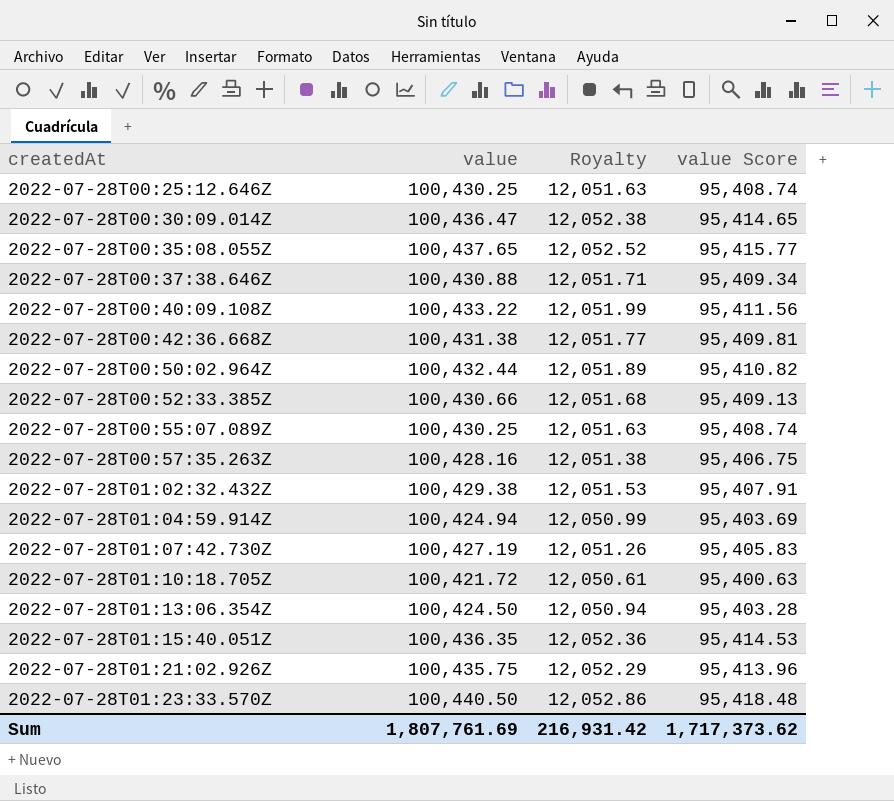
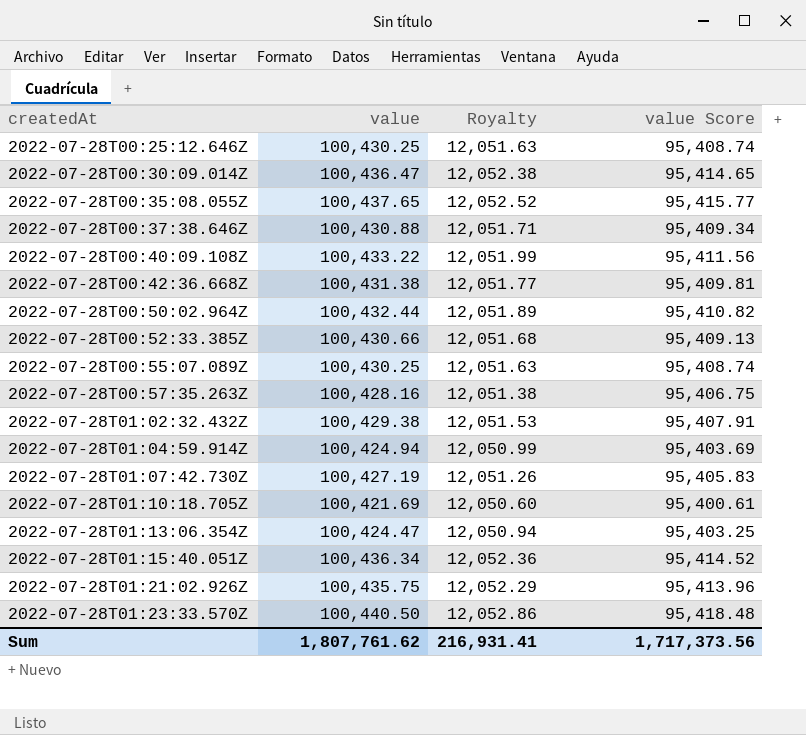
2022-07-28T01:10:18.705Z | value: 100,421.72 -> 100,421.69
2022-07-28T01:10:18.705Z | Royalty: 12,050.61 -> 12,050.60
2022-07-28T01:10:18.705Z | value Score: 95,400.63 -> 95,400.61
2022-07-28T01:13:06.354Z | value: 100,424.50 -> 100,424.47
2022-07-28T01:13:06.354Z | value Score: 95,403.28 -> 95,403.25
2022-07-28T01:15:40.051Z | value: 100,436.35 -> 100,436.34
2022-07-28T01:15:40.051Z | value Score: 95,414.53 -> 95,414.52
Sum | value: 1,807,761.69 -> 1,807,761.62
Sum | Royalty: 216,931.42 -> 216,931.41
Sum | value Score: 1,717,373.62 -> 1,717,373.56

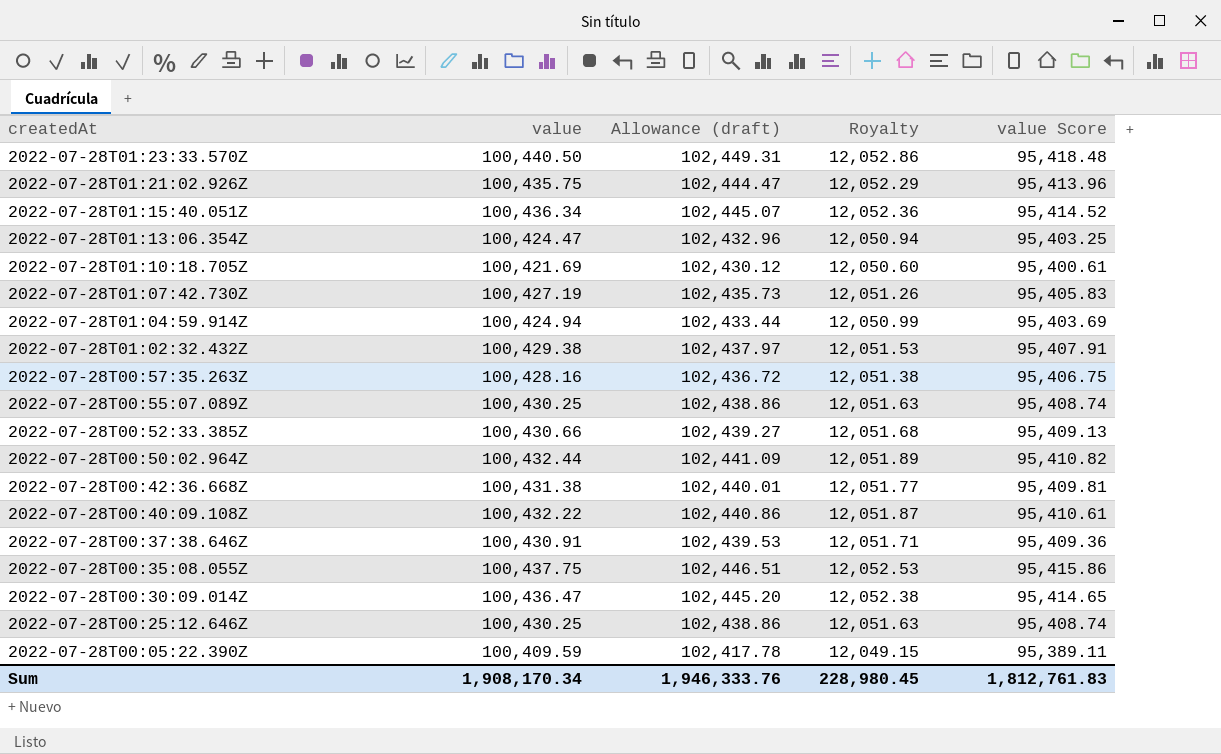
row order: createdAt ascending -> createdAt descending
column Allowance (draft) | formula: none -> [value] * 1.02
2022-07-28T00:40:09.108Z | value: 100,433.22 -> 100,432.22
2022-07-28T00:40:09.108Z | Royalty: 12,051.99 -> 12,051.87
2022-07-28T00:40:09.108Z | value Score: 95,411.56 -> 95,410.61
2022-07-28T00:37:38.646Z | value: 100,430.88 -> 100,430.91
2022-07-28T00:37:38.646Z | value Score: 95,409.34 -> 95,409.36
2022-07-28T00:35:08.055Z | value: 100,437.65 -> 100,437.75
2022-07-28T00:35:08.055Z | Royalty: 12,052.52 -> 12,052.53
2022-07-28T00:35:08.055Z | value Score: 95,415.77 -> 95,415.86
row 2022-07-28T00:05:22.390Z: none -> 100,409.59 | 102,417.78 | 12,049.15 | 95,389.11
Sum | value: 1,807,761.62 -> 1,908,170.34
Sum | Royalty: 216,931.41 -> 228,980.45
Sum | value Score: 1,717,373.56 -> 1,812,761.83

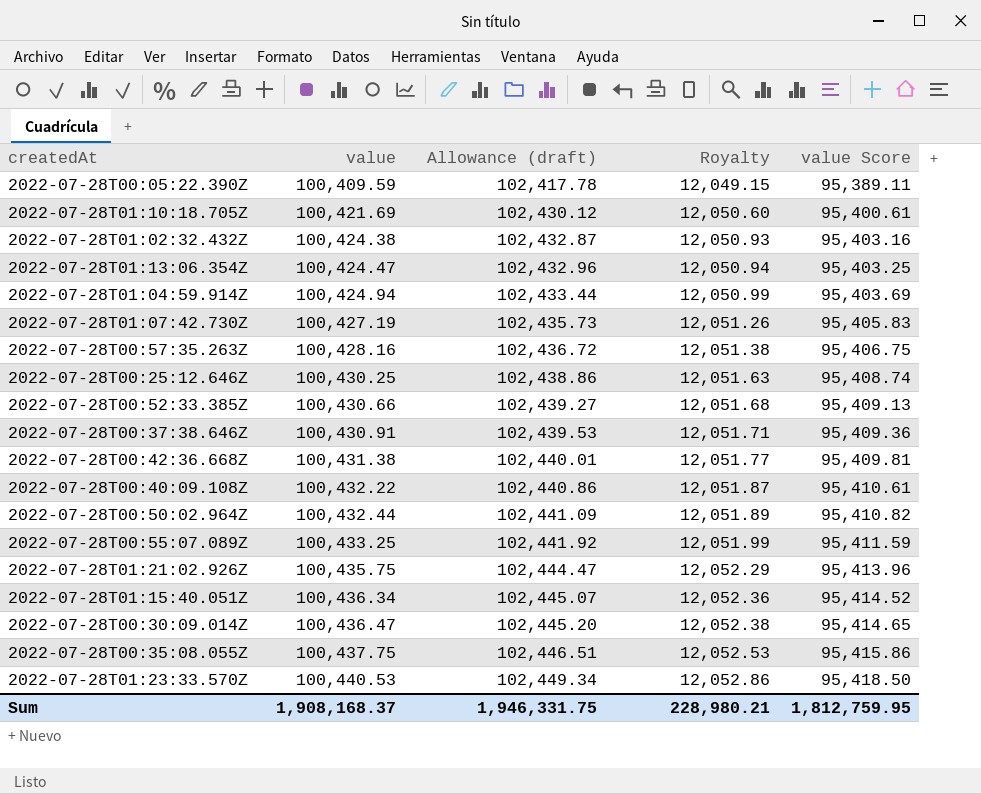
row order: createdAt descending -> value ascending
2022-07-28T01:02:32.432Z | value: 100,429.38 -> 100,424.38
2022-07-28T01:02:32.432Z | Allowance (draft): 102,437.97 -> 102,432.87
2022-07-28T01:02:32.432Z | Royalty: 12,051.53 -> 12,050.93
2022-07-28T01:02:32.432Z | value Score: 95,407.91 -> 95,403.16
2022-07-28T00:55:07.089Z | value: 100,430.25 -> 100,433.25
2022-07-28T00:55:07.089Z | Allowance (draft): 102,438.86 -> 102,441.92
2022-07-28T00:55:07.089Z | Royalty: 12,051.63 -> 12,051.99
2022-07-28T00:55:07.089Z | value Score: 95,408.74 -> 95,411.59
2022-07-28T01:23:33.570Z | value: 100,440.50 -> 100,440.53
2022-07-28T01:23:33.570Z | Allowance (draft): 102,449.31 -> 102,449.34
2022-07-28T01:23:33.570Z | value Score: 95,418.48 -> 95,418.50
Sum | value: 1,908,170.34 -> 1,908,168.37
Sum | Allowance (draft): 1,946,333.76 -> 1,946,331.75
Sum | Royalty: 228,980.45 -> 228,980.21
Sum | value Score: 1,812,761.83 -> 1,812,759.95

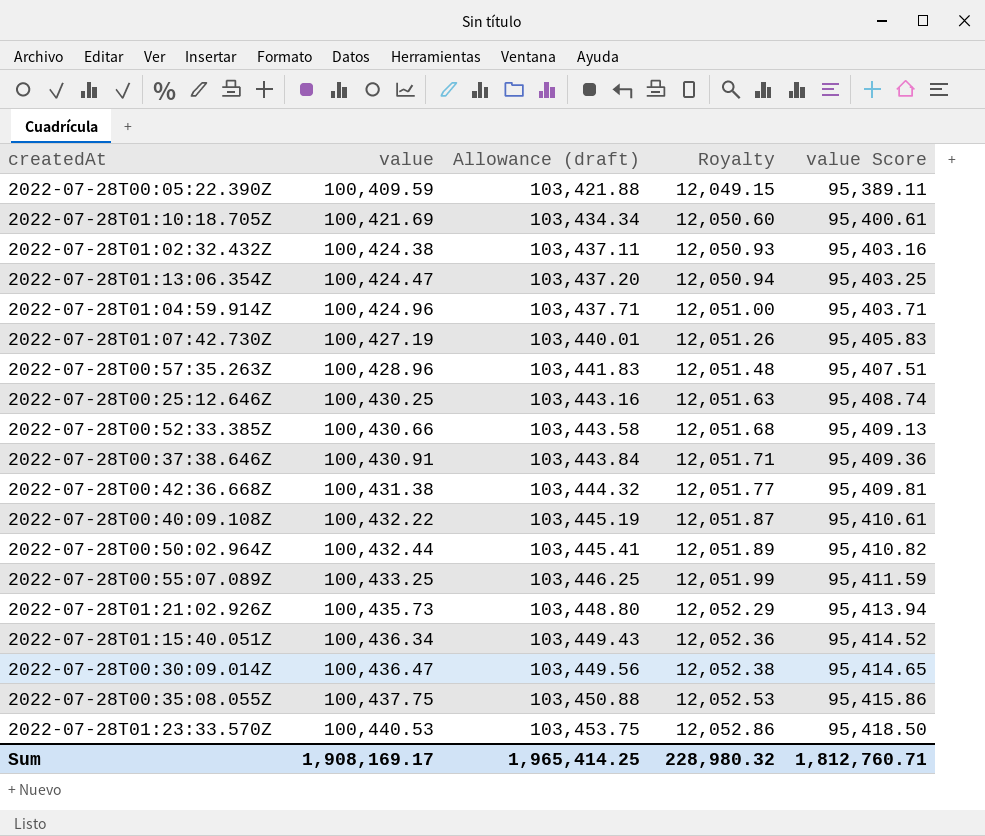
column Allowance (draft) | formula: [value] * 1.02 -> [value] * 1.03
2022-07-28T01:04:59.914Z | value: 100,424.94 -> 100,424.96
2022-07-28T01:04:59.914Z | Royalty: 12,050.99 -> 12,051.00
2022-07-28T01:04:59.914Z | value Score: 95,403.69 -> 95,403.71
2022-07-28T00:57:35.263Z | value: 100,428.16 -> 100,428.96
2022-07-28T00:57:35.263Z | Royalty: 12,051.38 -> 12,051.48
2022-07-28T00:57:35.263Z | value Score: 95,406.75 -> 95,407.51
2022-07-28T01:21:02.926Z | value: 100,435.75 -> 100,435.73
2022-07-28T01:21:02.926Z | value Score: 95,413.96 -> 95,413.94
Sum | value: 1,908,168.37 -> 1,908,169.17
Sum | Allowance (draft): 1,946,331.75 -> 1,965,414.25
Sum | Royalty: 228,980.21 -> 228,980.32
Sum | value Score: 1,812,759.95 -> 1,812,760.71

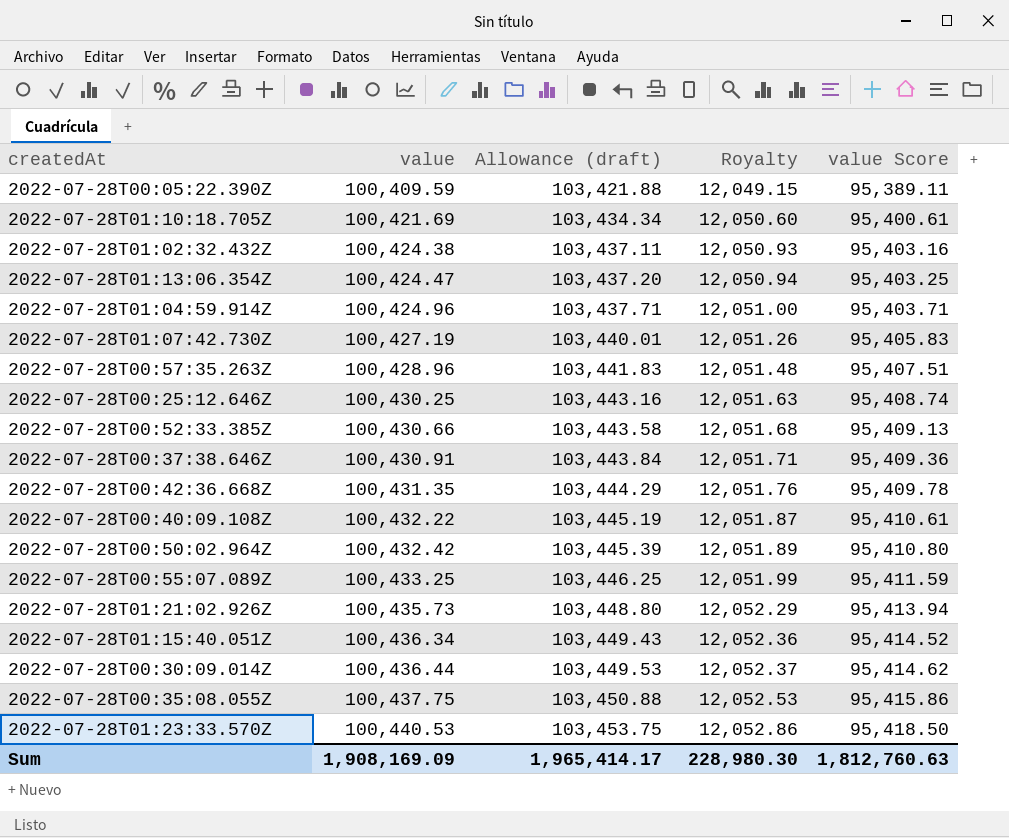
2022-07-28T00:42:36.668Z | value: 100,431.38 -> 100,431.35
2022-07-28T00:42:36.668Z | Allowance (draft): 103,444.32 -> 103,444.29
2022-07-28T00:42:36.668Z | Royalty: 12,051.77 -> 12,051.76
2022-07-28T00:42:36.668Z | value Score: 95,409.81 -> 95,409.78
2022-07-28T00:50:02.964Z | value: 100,432.44 -> 100,432.42
2022-07-28T00:50:02.964Z | Allowance (draft): 103,445.41 -> 103,445.39
2022-07-28T00:50:02.964Z | value Score: 95,410.82 -> 95,410.80
2022-07-28T00:30:09.014Z | value: 100,436.47 -> 100,436.44
2022-07-28T00:30:09.014Z | Allowance (draft): 103,449.56 -> 103,449.53
2022-07-28T00:30:09.014Z | Royalty: 12,052.38 -> 12,052.37
2022-07-28T00:30:09.014Z | value Score: 95,414.65 -> 95,414.62
Sum | value: 1,908,169.17 -> 1,908,169.09
Sum | Allowance (draft): 1,965,414.25 -> 1,965,414.17
Sum | Royalty: 228,980.32 -> 228,980.30
Sum | value Score: 1,812,760.71 -> 1,812,760.63

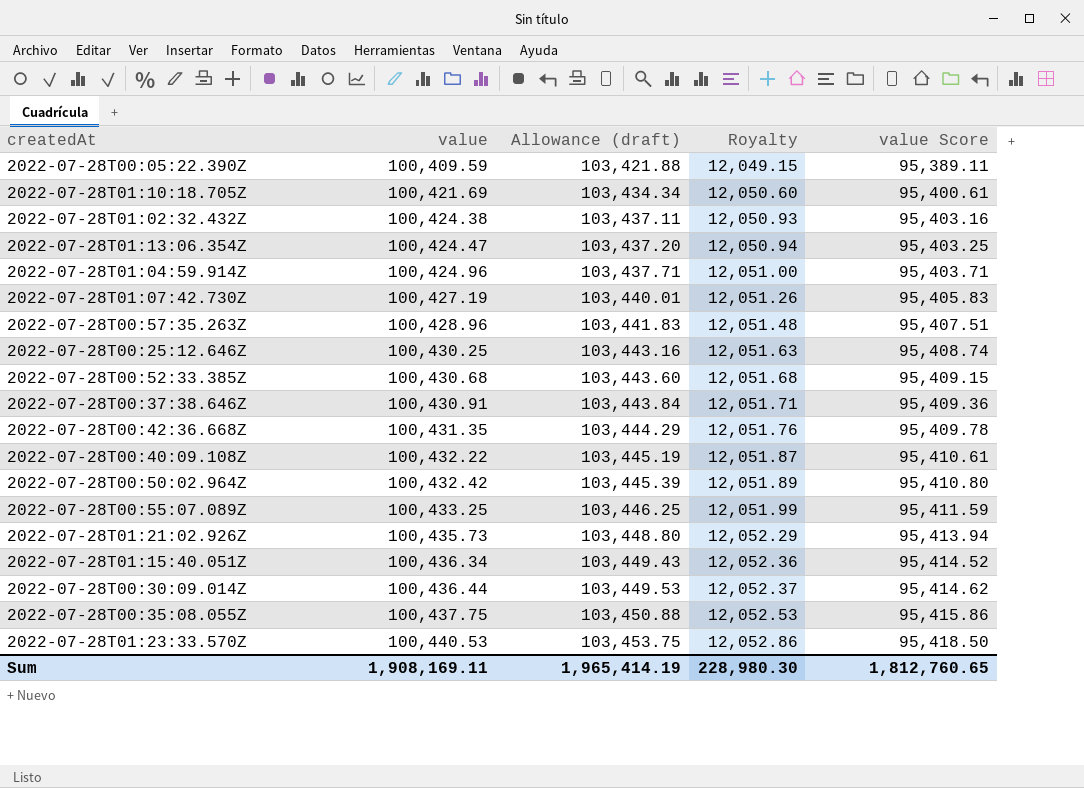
2022-07-28T00:52:33.385Z | value: 100,430.66 -> 100,430.68
2022-07-28T00:52:33.385Z | Allowance (draft): 103,443.58 -> 103,443.60
2022-07-28T00:52:33.385Z | value Score: 95,409.13 -> 95,409.15
Sum | value: 1,908,169.09 -> 1,908,169.11
Sum | Allowance (draft): 1,965,414.17 -> 1,965,414.19
Sum | value Score: 1,812,760.63 -> 1,812,760.65

